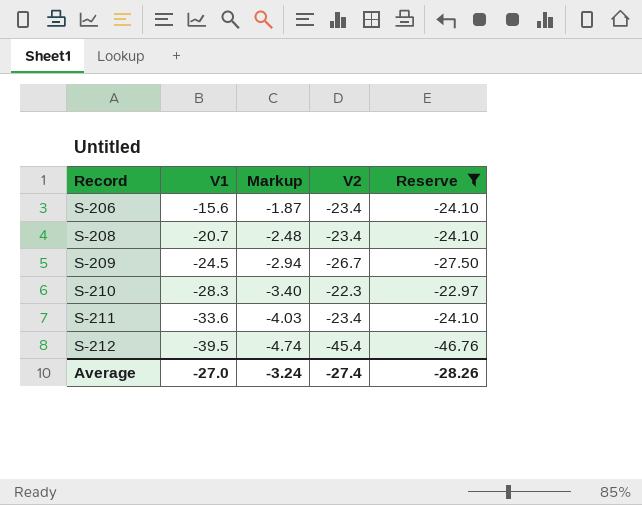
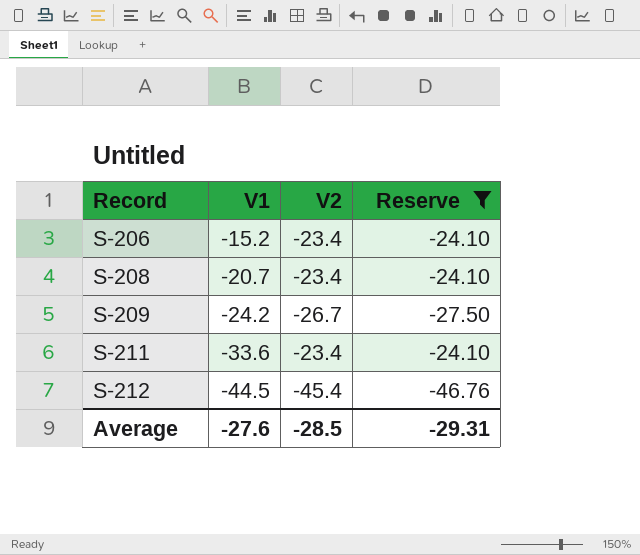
column Markup | formula: [V1] * 0.12 -> none
row S-210: -28.3 | -3.40 | -22.3 | -22.97 -> none
S-206 | V1: -15.6 -> -15.2
S-209 | V1: -24.5 -> -24.2
S-212 | V1: -39.5 -> -44.5
Average | V1: -27.0 -> -27.6
Average | V2: -27.4 -> -28.5
Average | Reserve: -28.26 -> -29.31

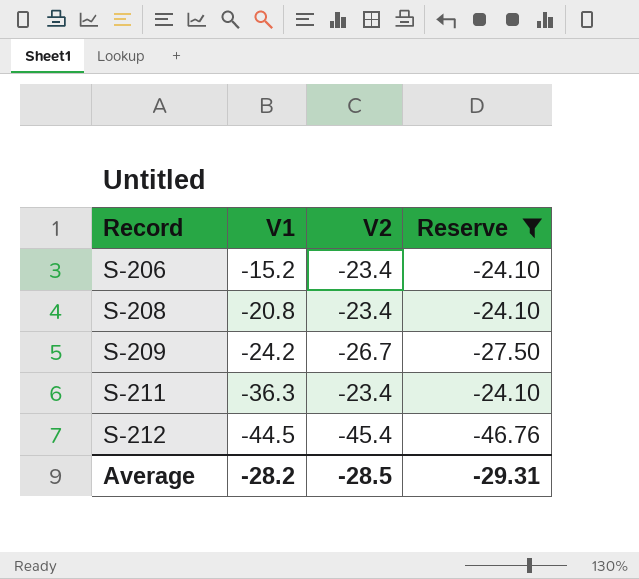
S-208 | V1: -20.7 -> -20.8
S-211 | V1: -33.6 -> -36.3
Average | V1: -27.6 -> -28.2

